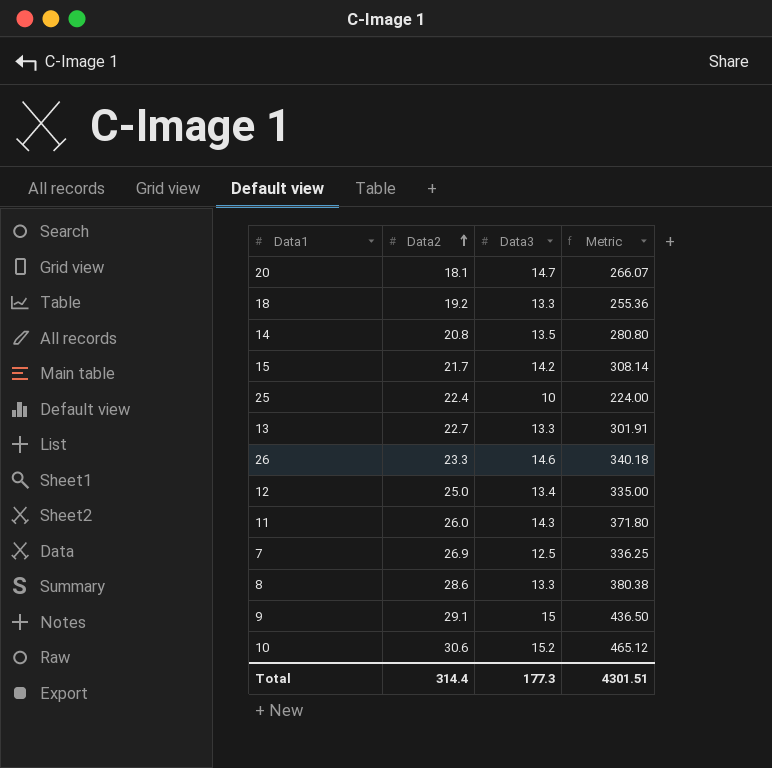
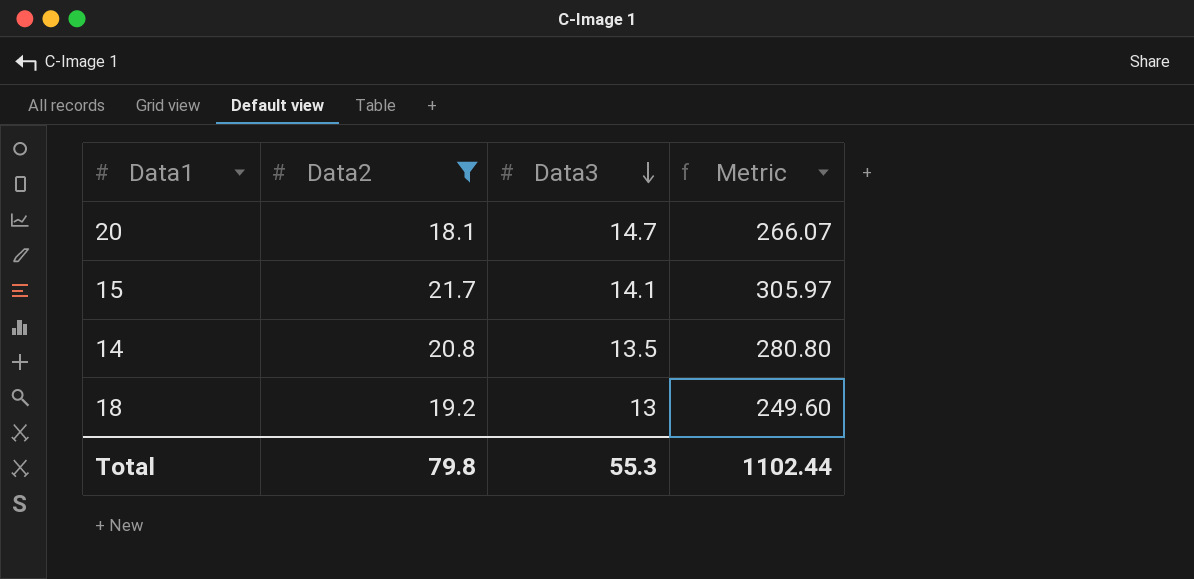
filter: none -> Data2 <= 21.7
row order: Data2 ascending -> Data3 descending
15 | Data3: 14.2 -> 14.1
15 | Metric: 308.14 -> 305.97
18 | Data3: 13.3 -> 13
18 | Metric: 255.36 -> 249.60
Total | Data2: 314.4 -> 79.8
Total | Data3: 177.3 -> 55.3
Total | Metric: 4301.51 -> 1102.44

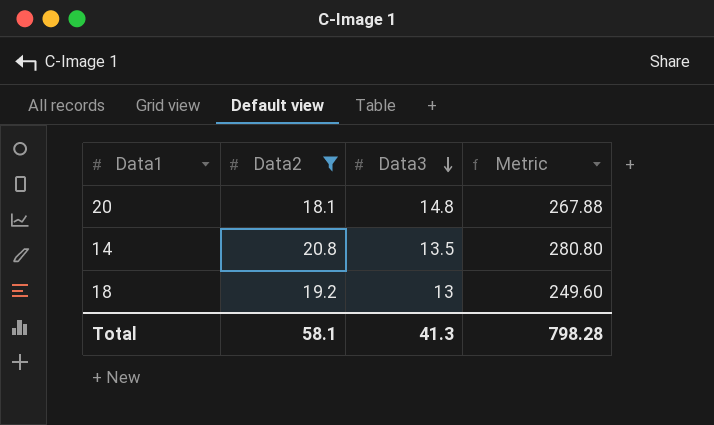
row 15: 21.7 | 14.1 | 305.97 -> none
20 | Data3: 14.7 -> 14.8
20 | Metric: 266.07 -> 267.88
Total | Data2: 79.8 -> 58.1
Total | Data3: 55.3 -> 41.3
Total | Metric: 1102.44 -> 798.28

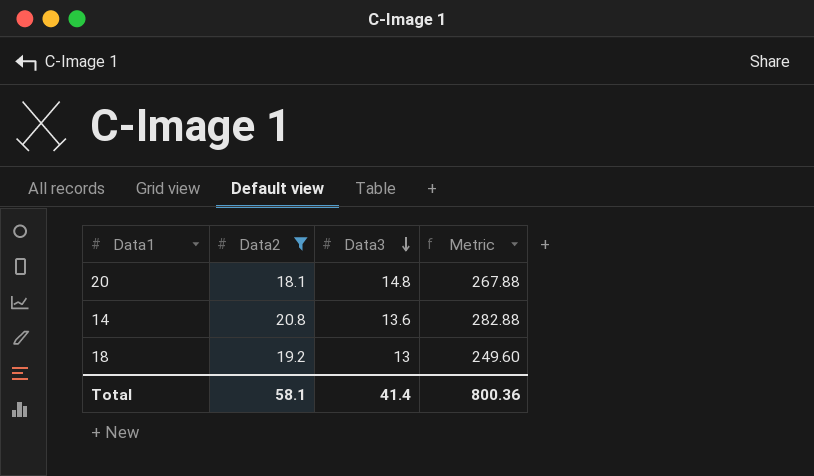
14 | Data3: 13.5 -> 13.6
14 | Metric: 280.80 -> 282.88
Total | Data3: 41.3 -> 41.4
Total | Metric: 798.28 -> 800.36

